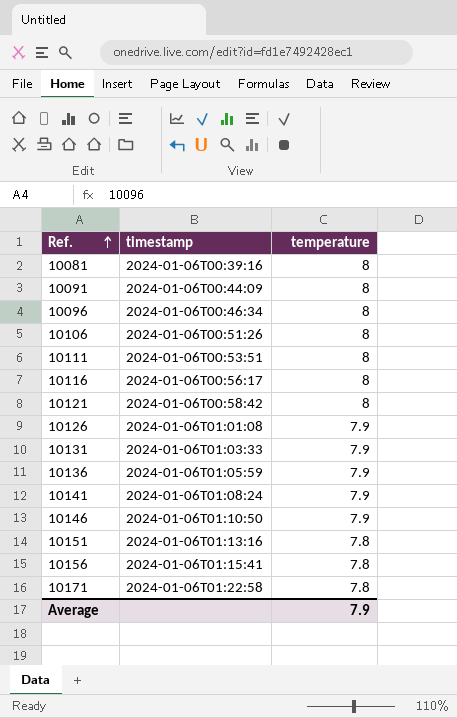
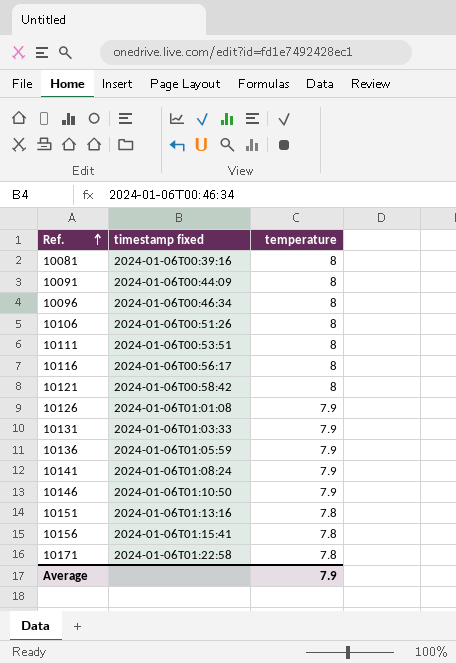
column name: timestamp -> timestamp fixed

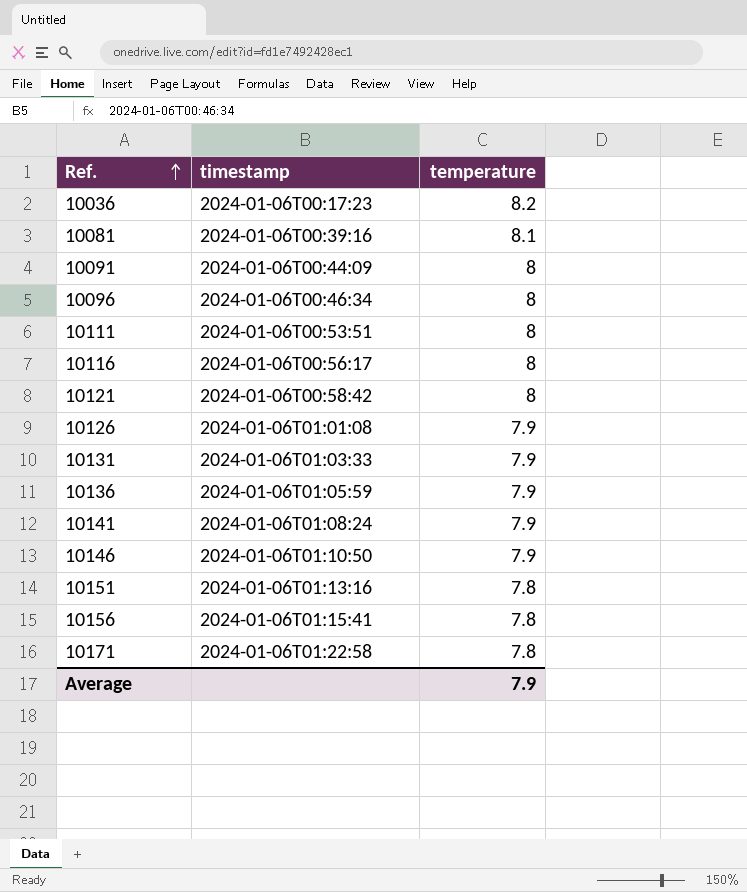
column name: timestamp fixed -> timestamp
row 10106: 2024-01-06T00:51:26 | 8 -> none
row 10036: none -> 2024-01-06T00:17:23 | 8.2
10081 | temperature: 8 -> 8.1

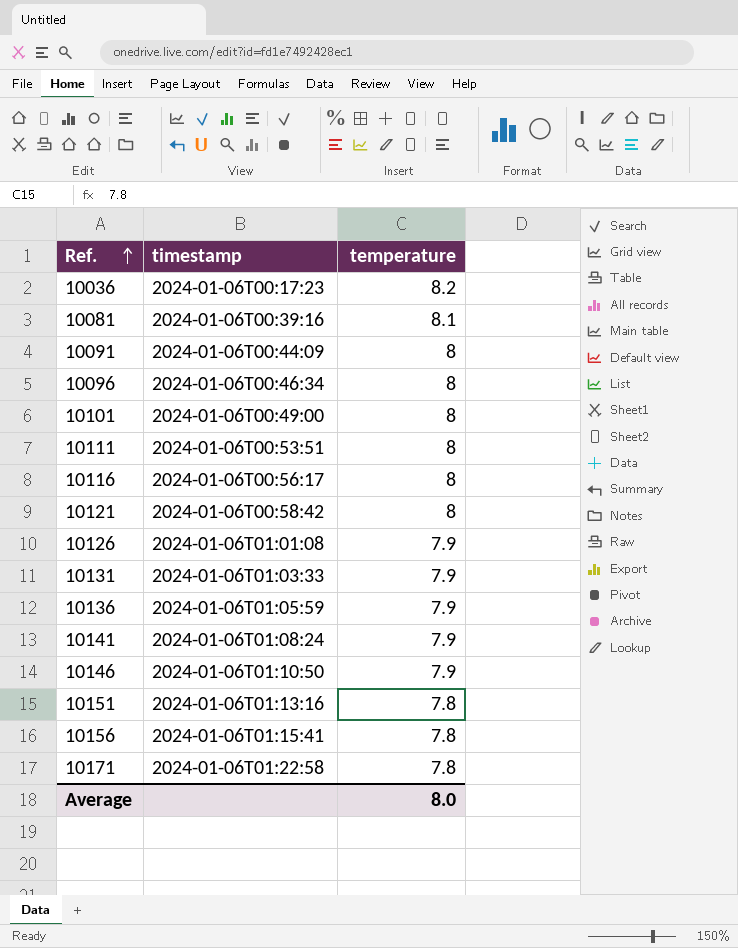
row 10101: none -> 2024-01-06T00:49:00 | 8
Average | temperature: 7.9 -> 8.0

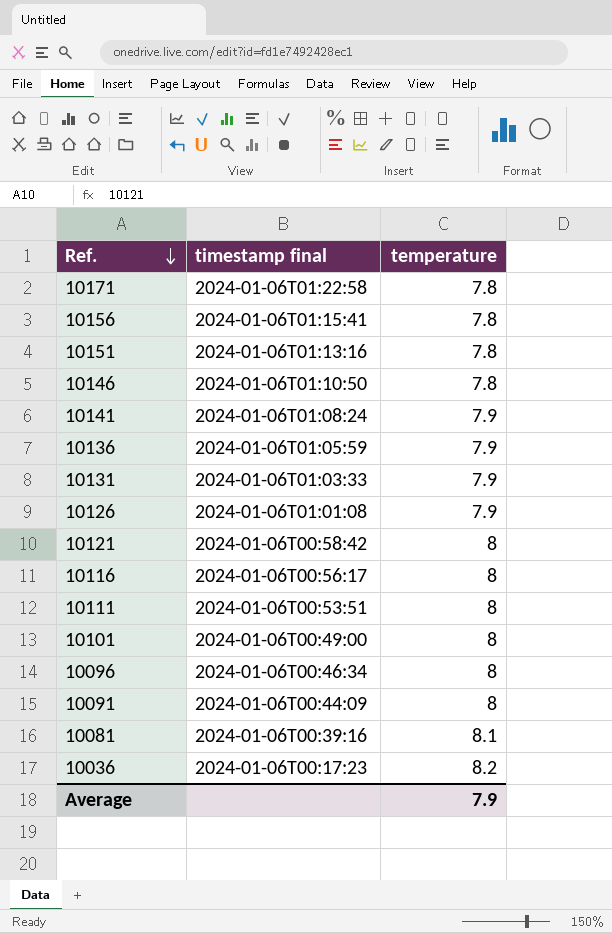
row order: Ref. ascending -> Ref. descending
column name: timestamp -> timestamp final
10146 | temperature: 7.9 -> 7.8
Average | temperature: 8.0 -> 7.9

